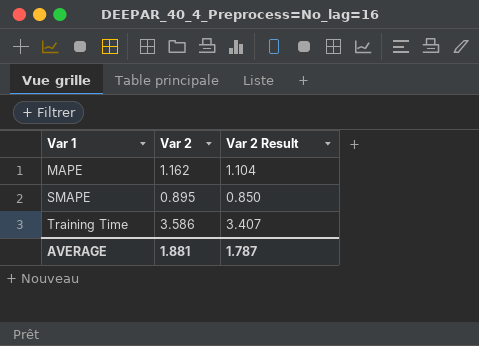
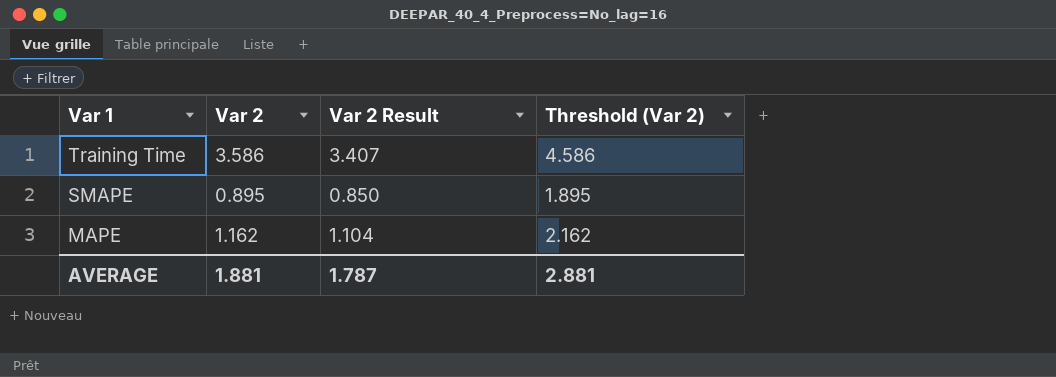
row order: Var 1 ascending -> Var 1 descending
column Threshold (Var 2) | formula: none -> [Var 2] + 1

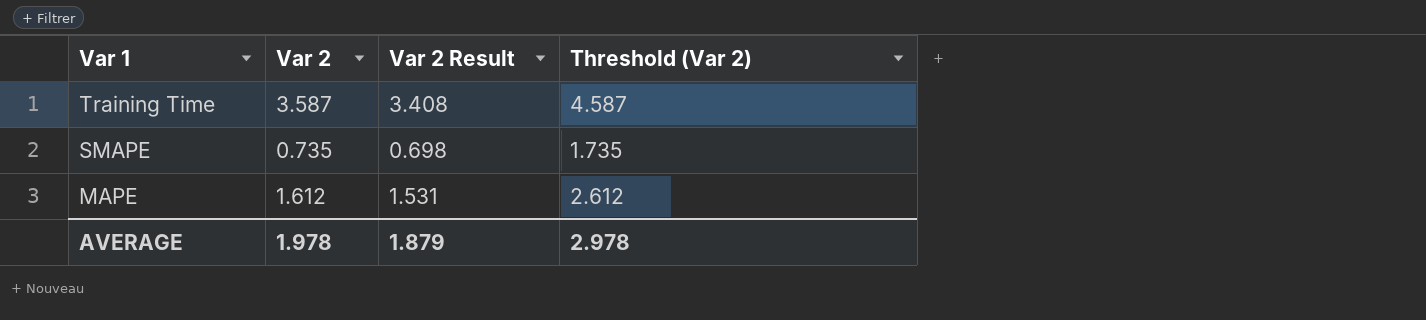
Training Time | Var 2: 3.586 -> 3.587
Training Time | Var 2 Result: 3.407 -> 3.408
Training Time | Threshold (Var 2): 4.586 -> 4.587
SMAPE | Var 2: 0.895 -> 0.735
SMAPE | Var 2 Result: 0.850 -> 0.698
SMAPE | Threshold (Var 2): 1.895 -> 1.735
MAPE | Var 2: 1.162 -> 1.612
MAPE | Var 2 Result: 1.104 -> 1.531
MAPE | Threshold (Var 2): 2.162 -> 2.612
AVERAGE | Var 2: 1.881 -> 1.978
AVERAGE | Var 2 Result: 1.787 -> 1.879
AVERAGE | Threshold (Var 2): 2.881 -> 2.978

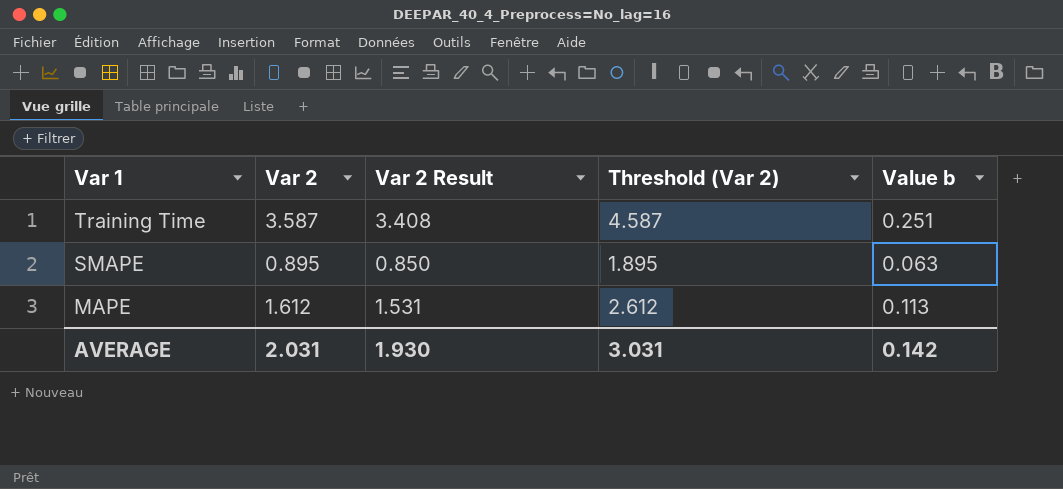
column Value b | formula: none -> [Var 2] * 0.07
SMAPE | Var 2: 0.735 -> 0.895
SMAPE | Var 2 Result: 0.698 -> 0.850
SMAPE | Threshold (Var 2): 1.735 -> 1.895
AVERAGE | Var 2: 1.978 -> 2.031
AVERAGE | Var 2 Result: 1.879 -> 1.930
AVERAGE | Threshold (Var 2): 2.978 -> 3.031

